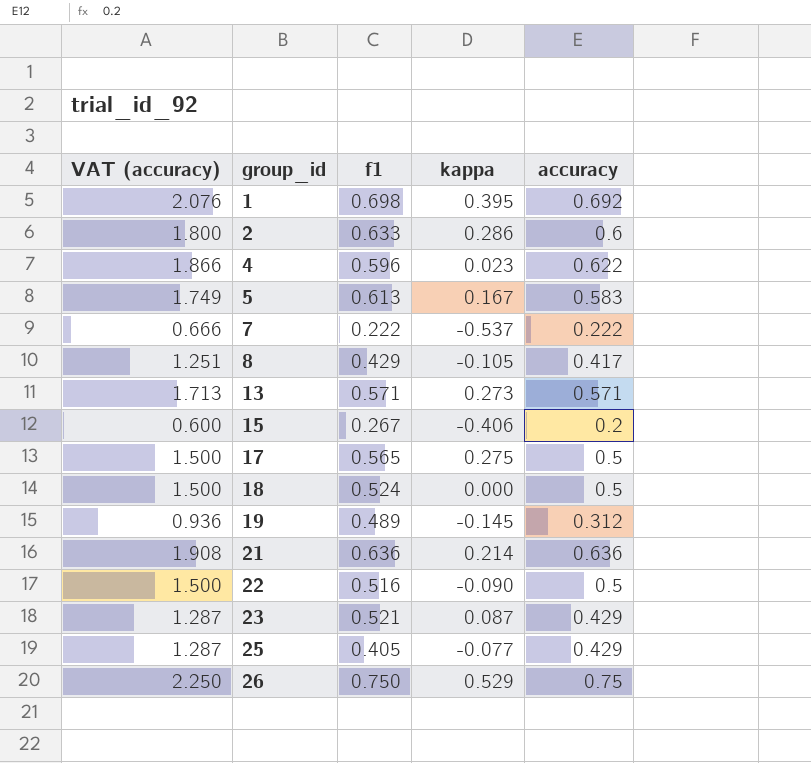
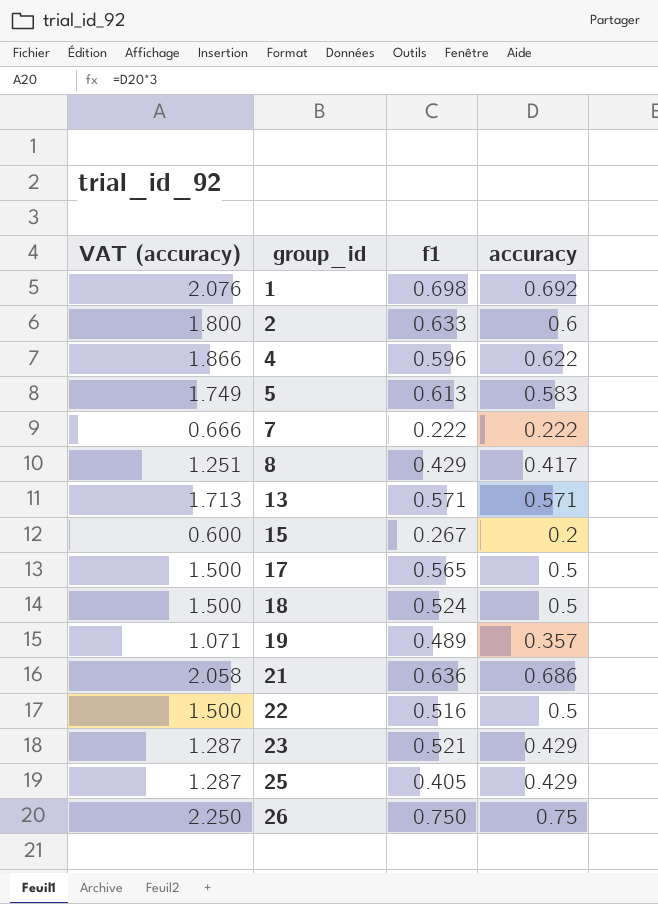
column kappa | position: 4 -> none
19 | VAT (accuracy): 0.936 -> 1.071
19 | accuracy: 0.312 -> 0.357
21 | VAT (accuracy): 1.908 -> 2.058
21 | accuracy: 0.636 -> 0.686

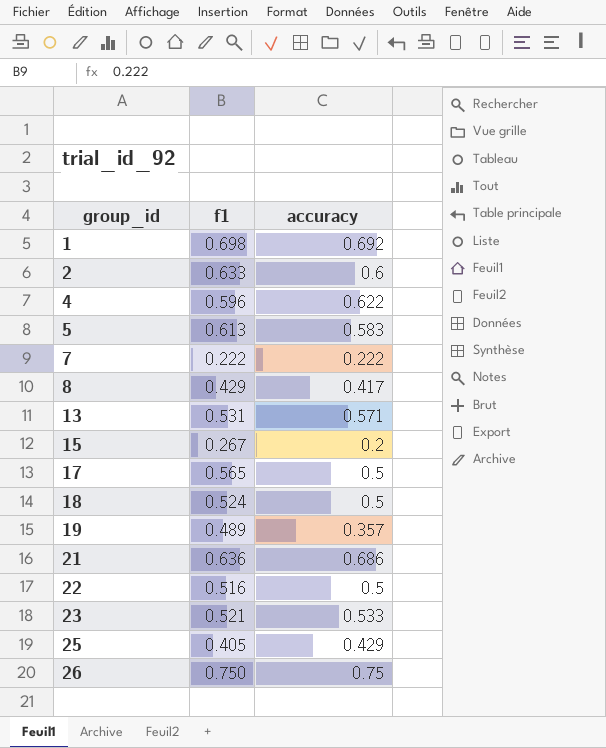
column VAT (accuracy) | formula: [accuracy] * 3 -> none
13 | f1: 0.571 -> 0.531
23 | accuracy: 0.429 -> 0.533

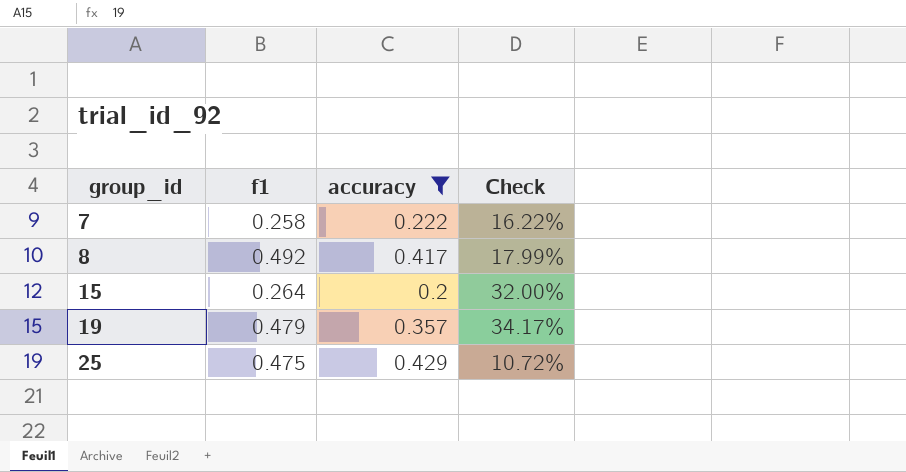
filter: none -> accuracy <= 0.429
column Check | formula: none -> ([f1] - [accuracy]) / [accuracy]
7 | f1: 0.222 -> 0.258
8 | f1: 0.429 -> 0.492
15 | f1: 0.267 -> 0.264
19 | f1: 0.489 -> 0.479
25 | f1: 0.405 -> 0.475

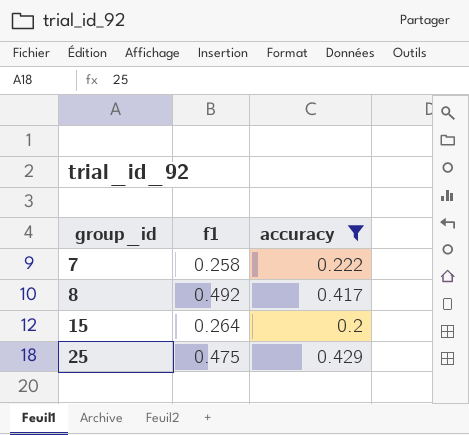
column Check | formula: ([f1] - [accuracy]) / [accuracy] -> none
row 19: 0.479 | 0.357 | 34.17% -> none

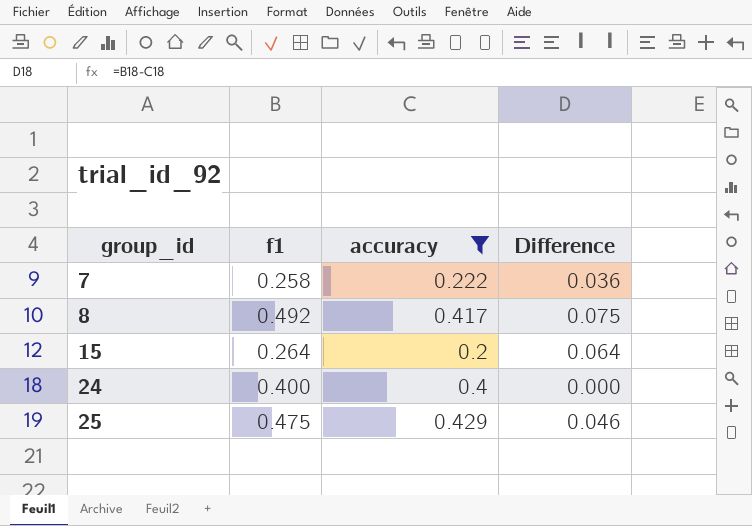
column Difference | formula: none -> [f1] - [accuracy]
row 24: none -> 0.400 | 0.4 | 0.000

